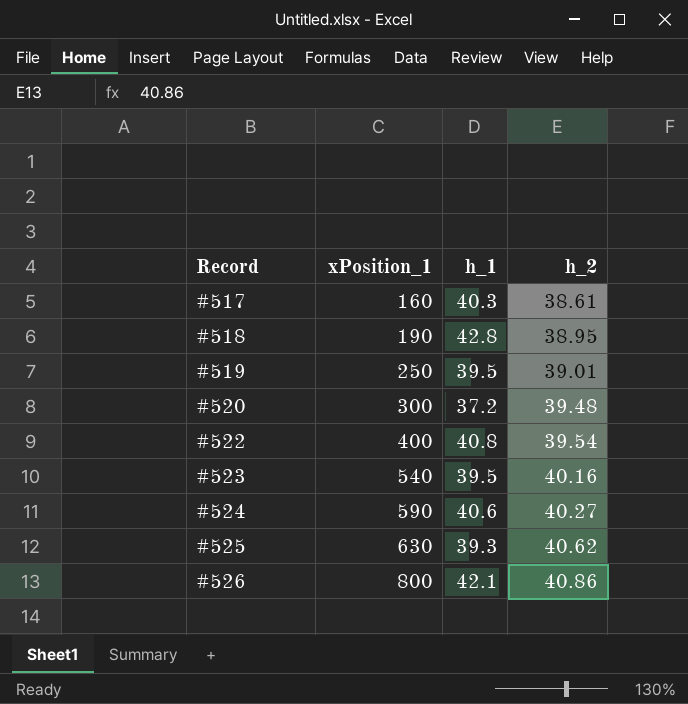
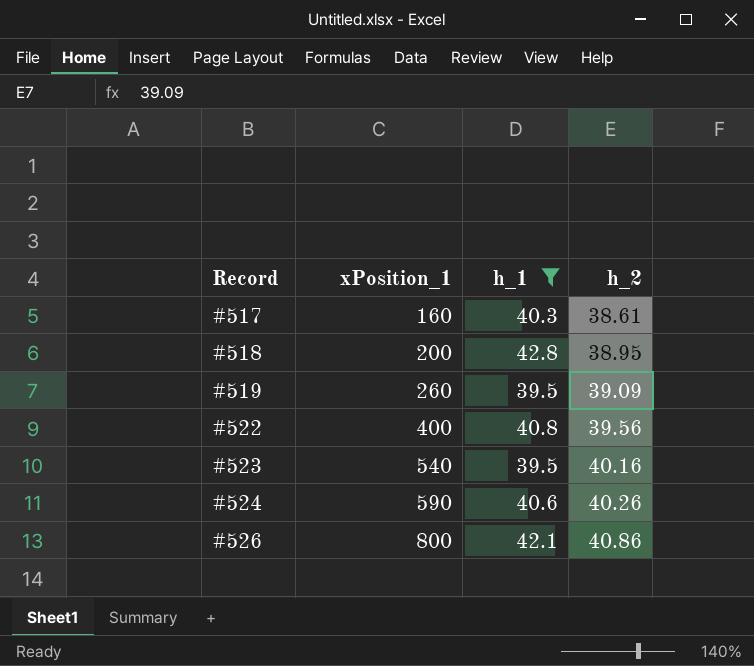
filter: none -> h_1 >= 39.5
#518 | xPosition_1: 190 -> 200
#519 | xPosition_1: 250 -> 260
#519 | h_2: 39.01 -> 39.09
#522 | h_2: 39.54 -> 39.56
#524 | h_2: 40.27 -> 40.26

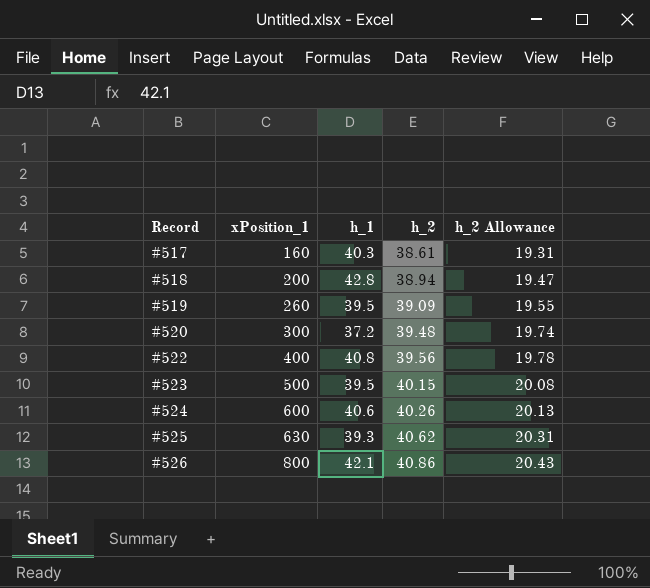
filter: h_1 >= 39.5 -> none
column h_2 Allowance | formula: none -> [h_2] * 0.5
#518 | h_2: 38.95 -> 38.94
#523 | xPosition_1: 540 -> 500
#523 | h_2: 40.16 -> 40.15
#524 | xPosition_1: 590 -> 600

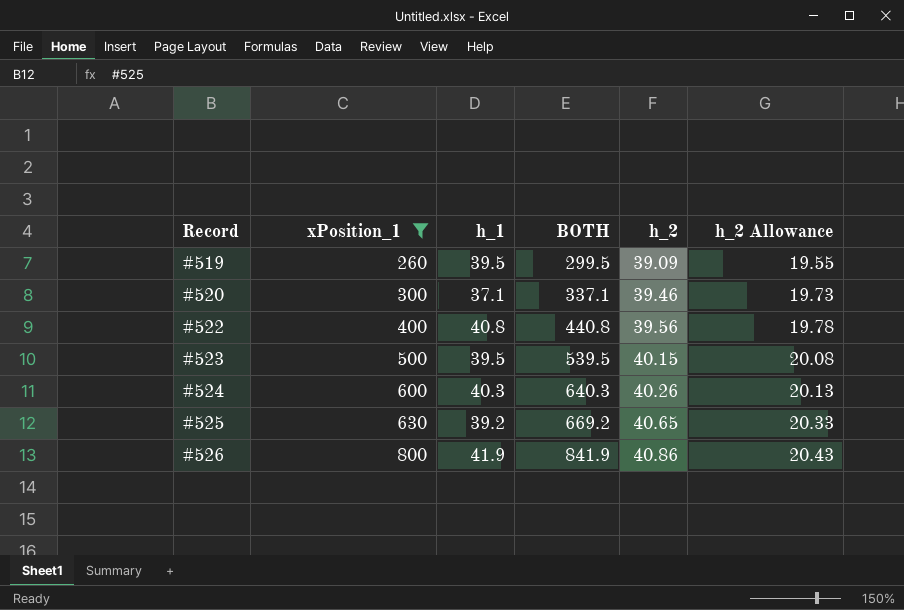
filter: none -> xPosition_1 >= 260
column BOTH | formula: none -> [xPosition_1] + [h_1]
#520 | h_1: 37.2 -> 37.1
#520 | h_2: 39.48 -> 39.46
#520 | h_2 Allowance: 19.74 -> 19.73
#524 | h_1: 40.6 -> 40.3
#525 | h_1: 39.3 -> 39.2
#525 | h_2: 40.62 -> 40.65
#525 | h_2 Allowance: 20.31 -> 20.33
#526 | h_1: 42.1 -> 41.9

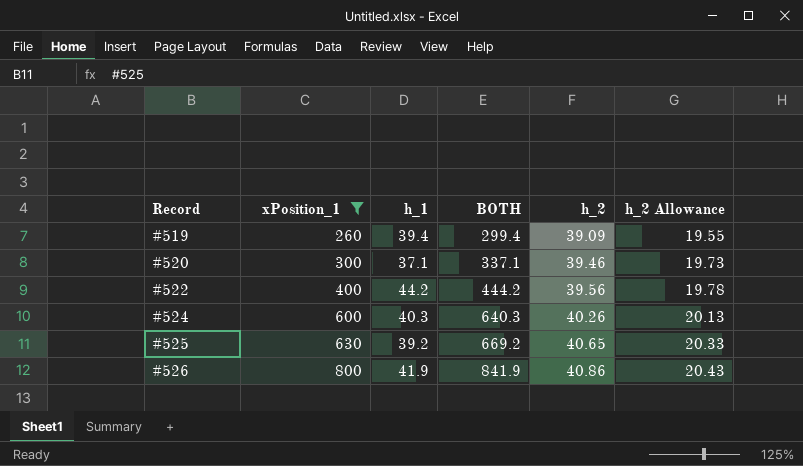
row #523: 500 | 39.5 | 539.5 | 40.15 | 20.08 -> none
#519 | h_1: 39.5 -> 39.4
#519 | BOTH: 299.5 -> 299.4
#522 | h_1: 40.8 -> 44.2
#522 | BOTH: 440.8 -> 444.2

